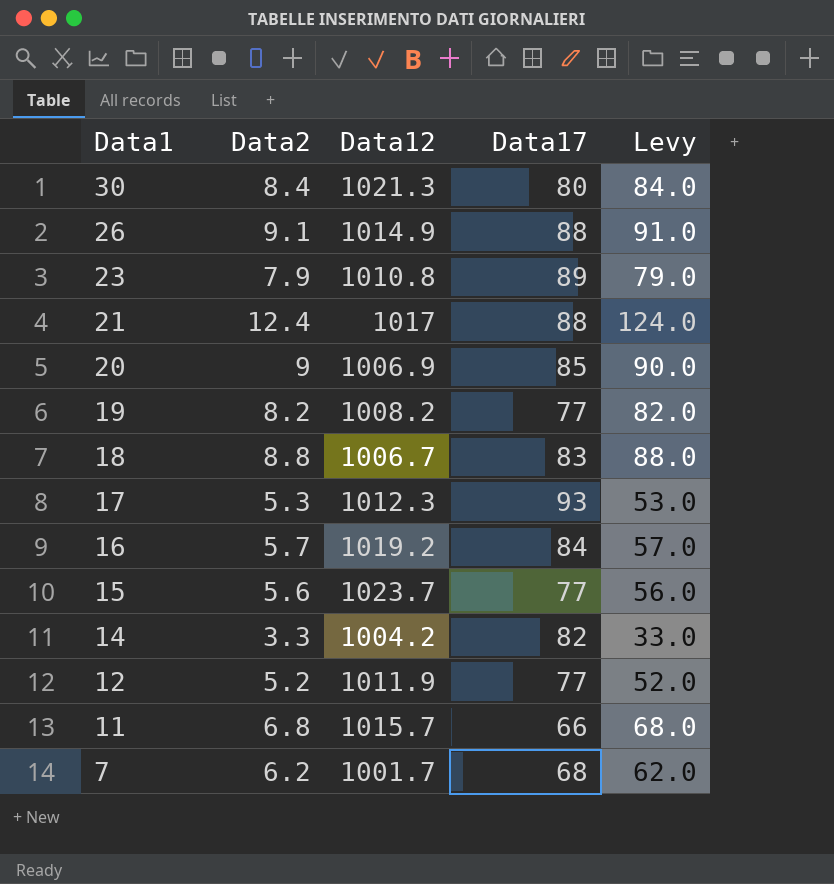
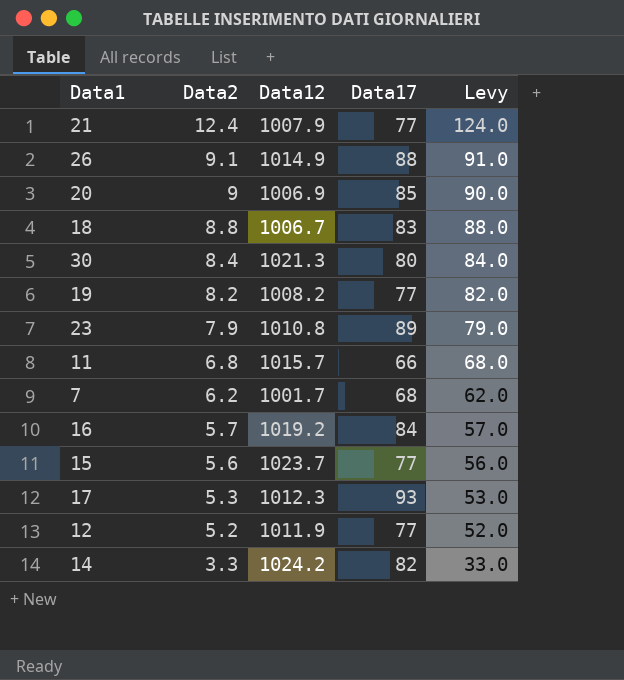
row order: Data1 descending -> Data2 descending
21 | Data12: 1017 -> 1007.9
21 | Data17: 88 -> 77
14 | Data12: 1004.2 -> 1024.2

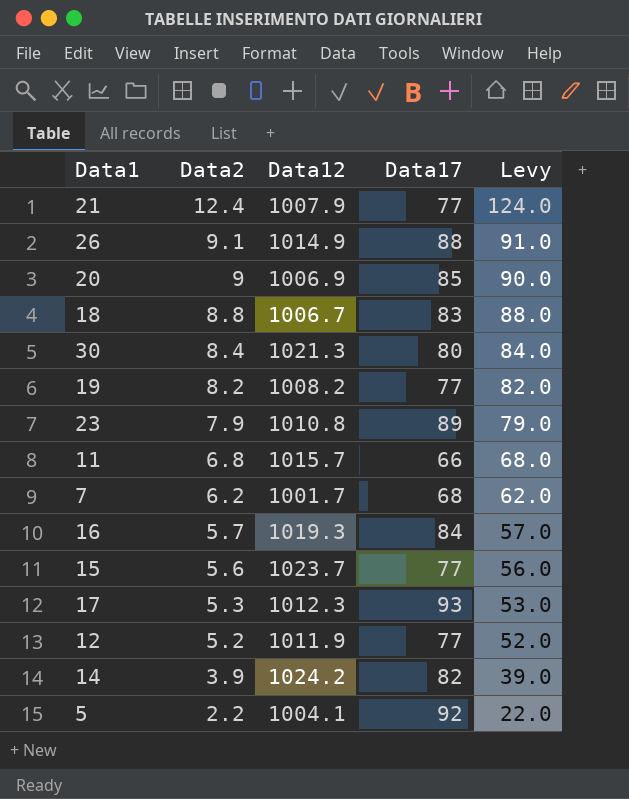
16 | Data12: 1019.2 -> 1019.3
14 | Data2: 3.3 -> 3.9
14 | Levy: 33.0 -> 39.0
row 5: none -> 2.2 | 1004.1 | 92 | 22.0

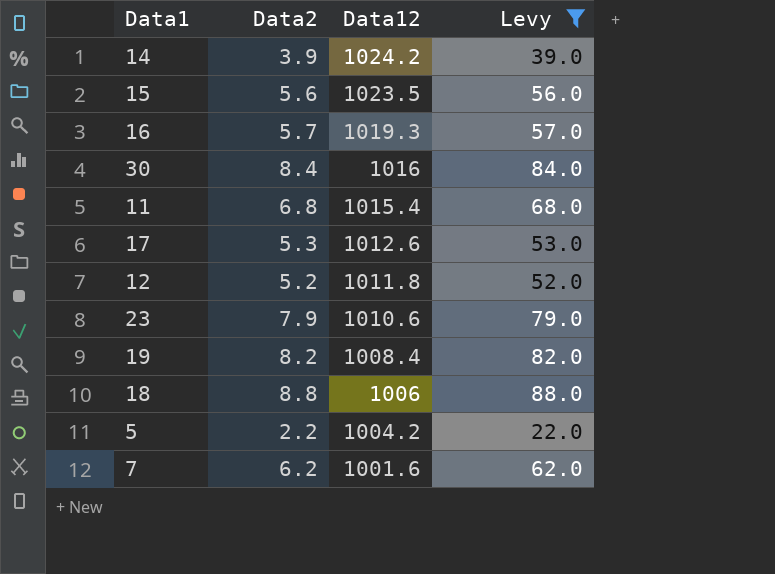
filter: none -> Levy <= 88.0
row order: Data2 descending -> Data12 descending
column Data17 | position: 4 -> none
15 | Data12: 1023.7 -> 1023.5
30 | Data12: 1021.3 -> 1016
11 | Data12: 1015.7 -> 1015.4
17 | Data12: 1012.3 -> 1012.6
12 | Data12: 1011.9 -> 1011.8
23 | Data12: 1010.8 -> 1010.6
19 | Data12: 1008.2 -> 1008.4
18 | Data12: 1006.7 -> 1006
5 | Data12: 1004.1 -> 1004.2
7 | Data12: 1001.7 -> 1001.6

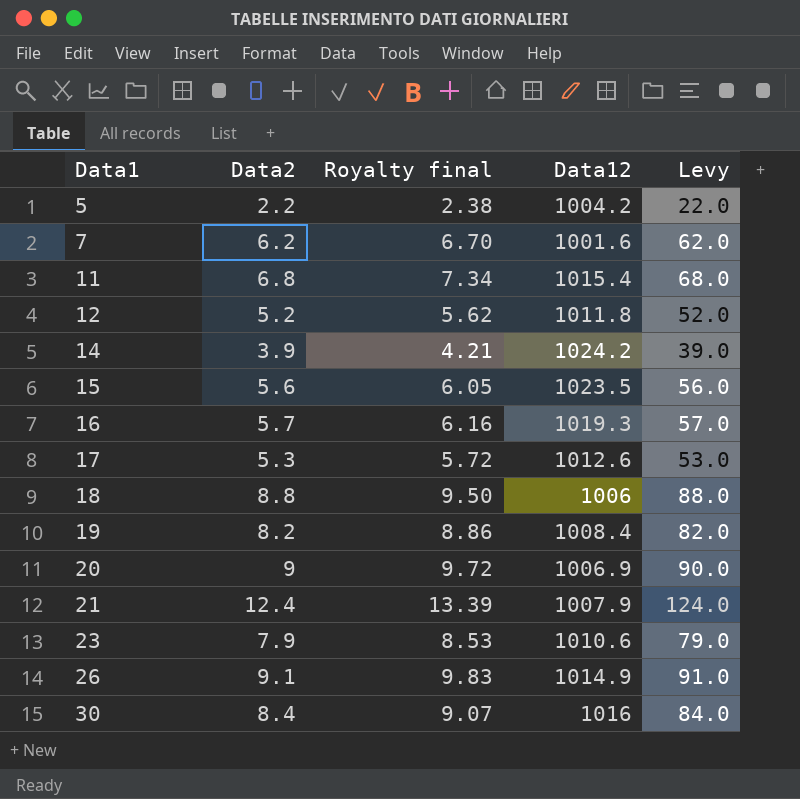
filter: Levy <= 88.0 -> none
row order: Data12 descending -> Data1 ascending
column Royalty final | formula: none -> [Data2] * 1.08

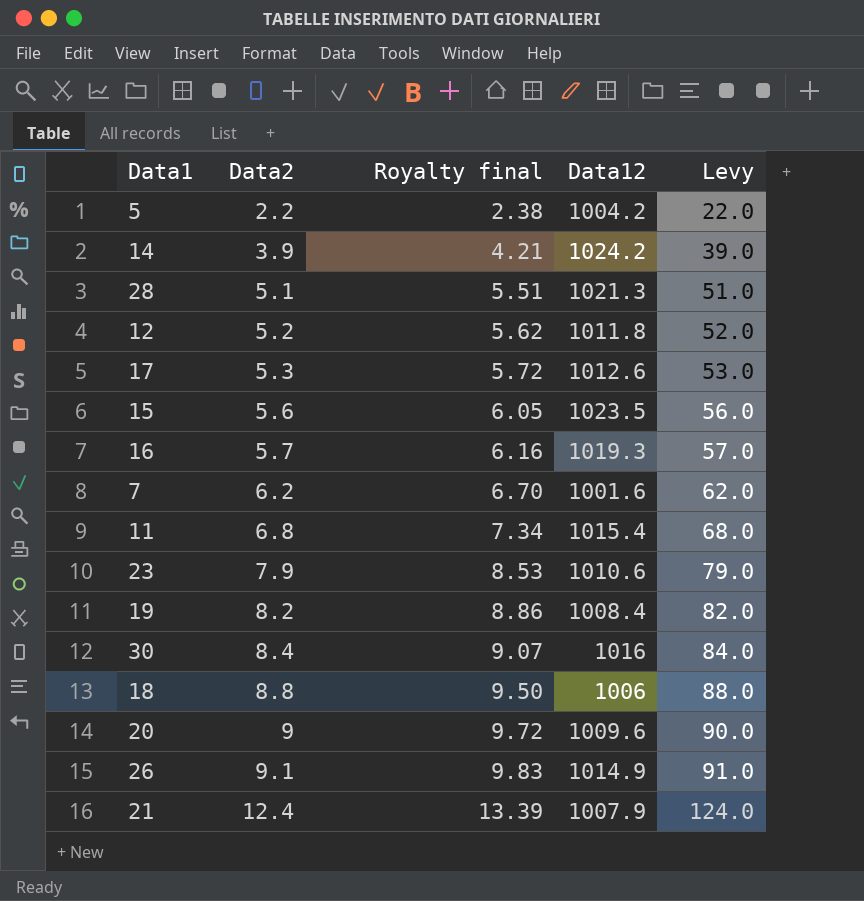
row order: Data1 ascending -> Data2 ascending
row 28: none -> 5.1 | 5.51 | 1021.3 | 51.0
20 | Data12: 1006.9 -> 1009.6

